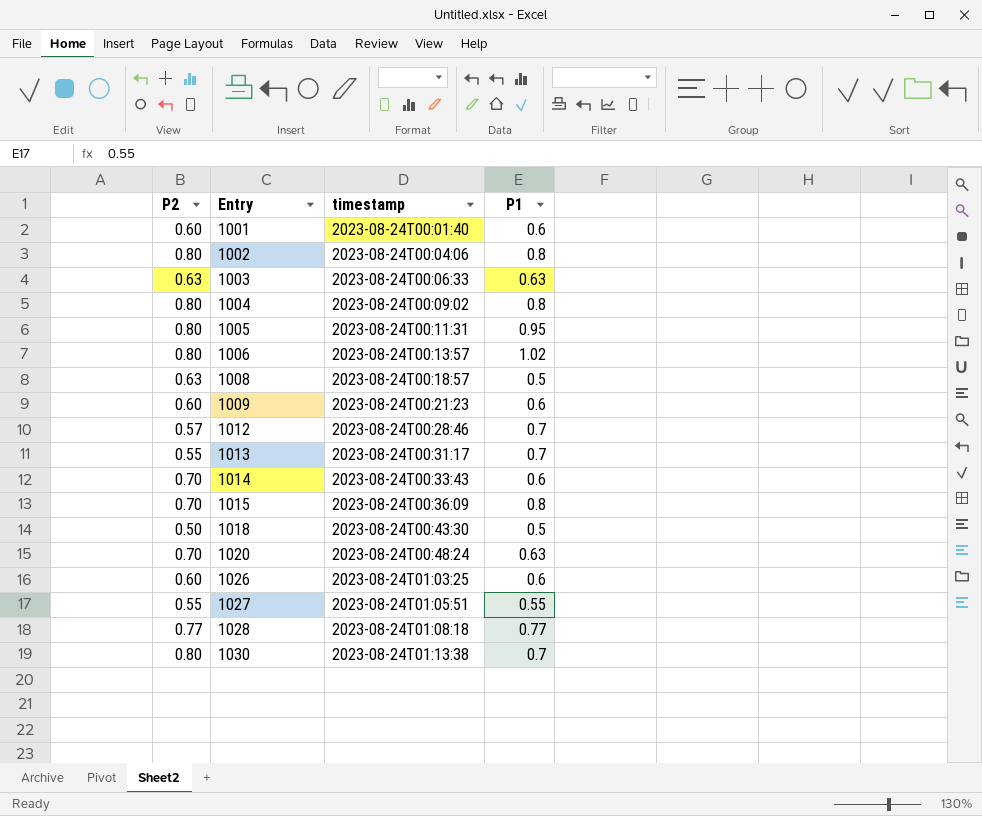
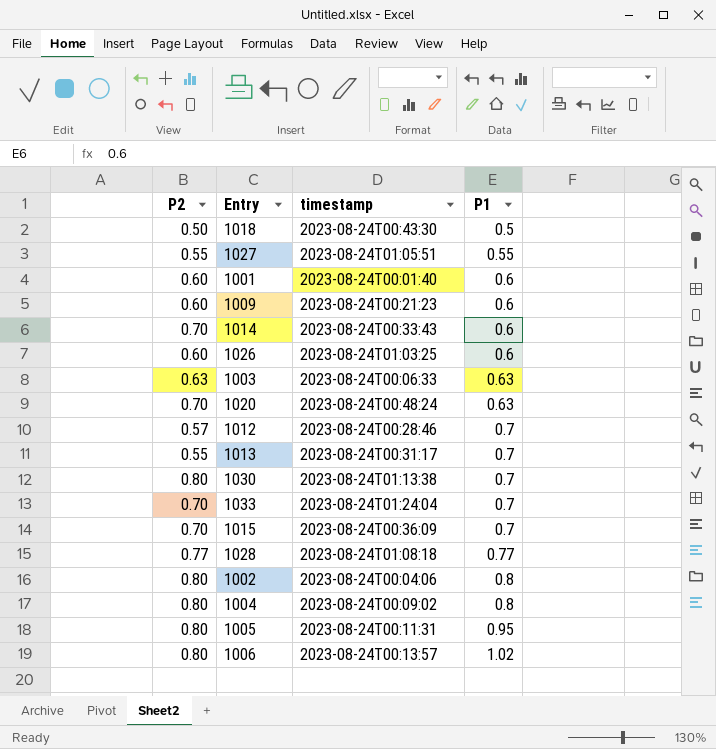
row order: Entry ascending -> P1 ascending
row 1008: 0.63 | 2023-08-24T00:18:57 | 0.5 -> none
row 1033: none -> 0.70 | 2023-08-24T01:24:04 | 0.7
1015 | P1: 0.8 -> 0.7

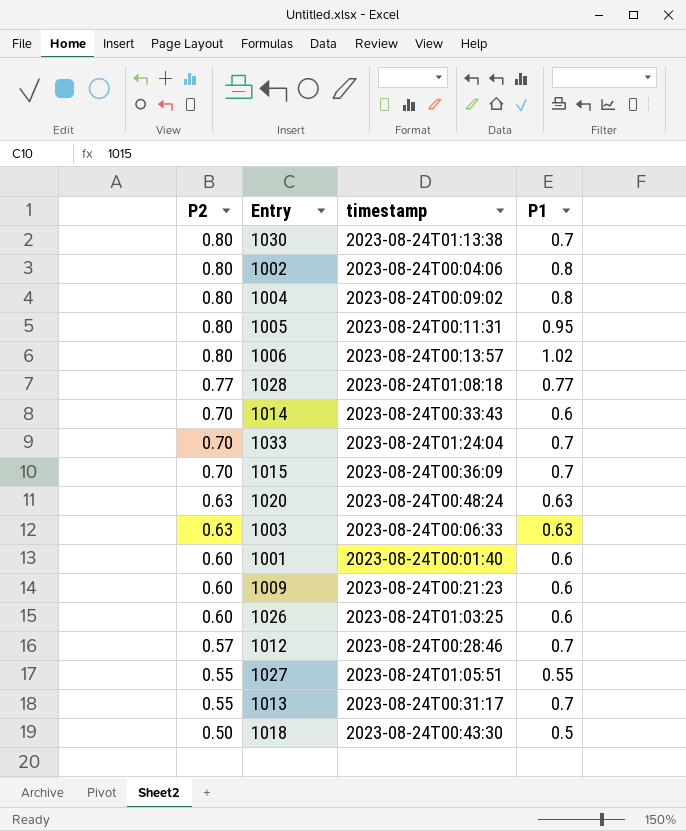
row order: P1 ascending -> P2 descending
1020 | P2: 0.70 -> 0.63

